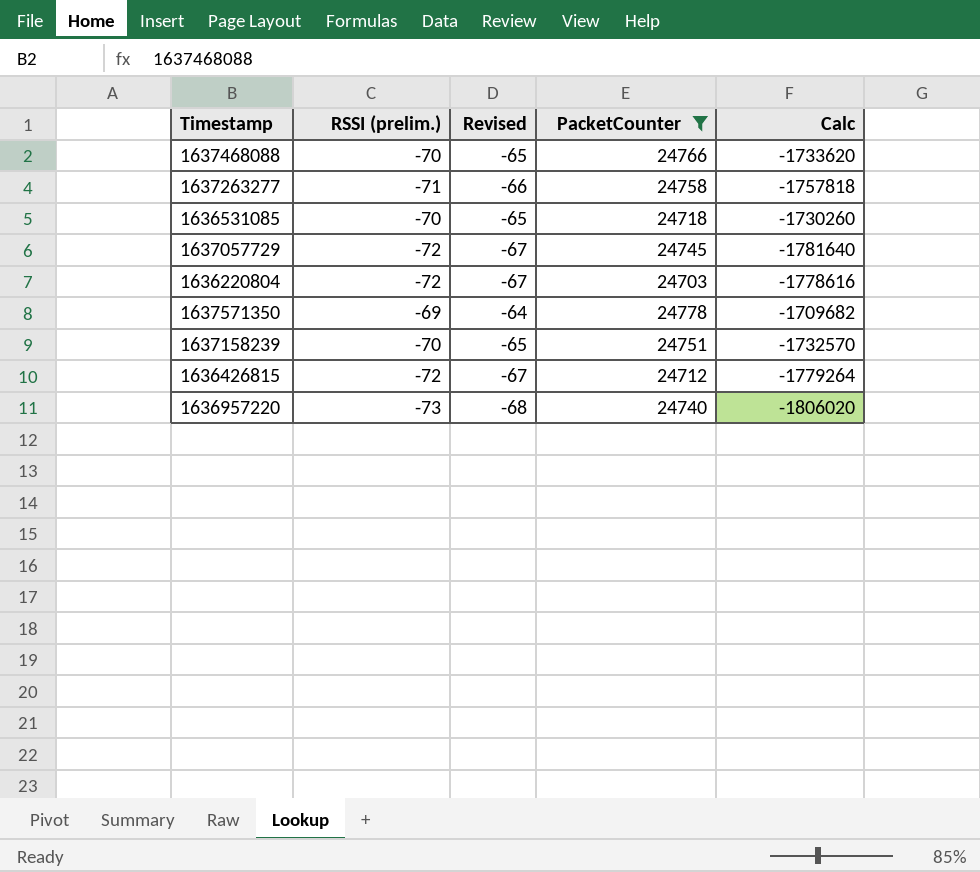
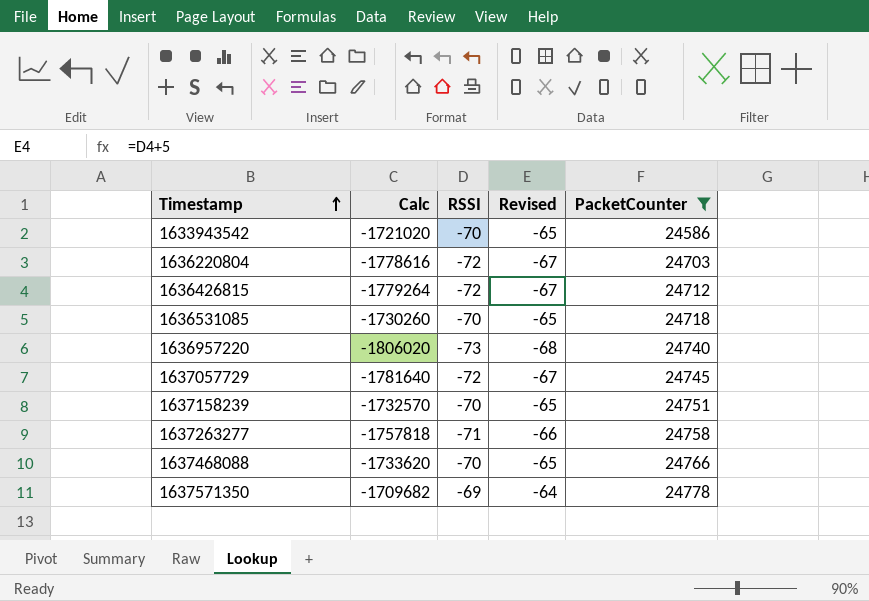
row order: none -> Timestamp ascending
column Calc | position: 5 -> 2
column name: RSSI (prelim.) -> RSSI
row 1633943542: none -> -1721020 | -70 | -65 | 24586

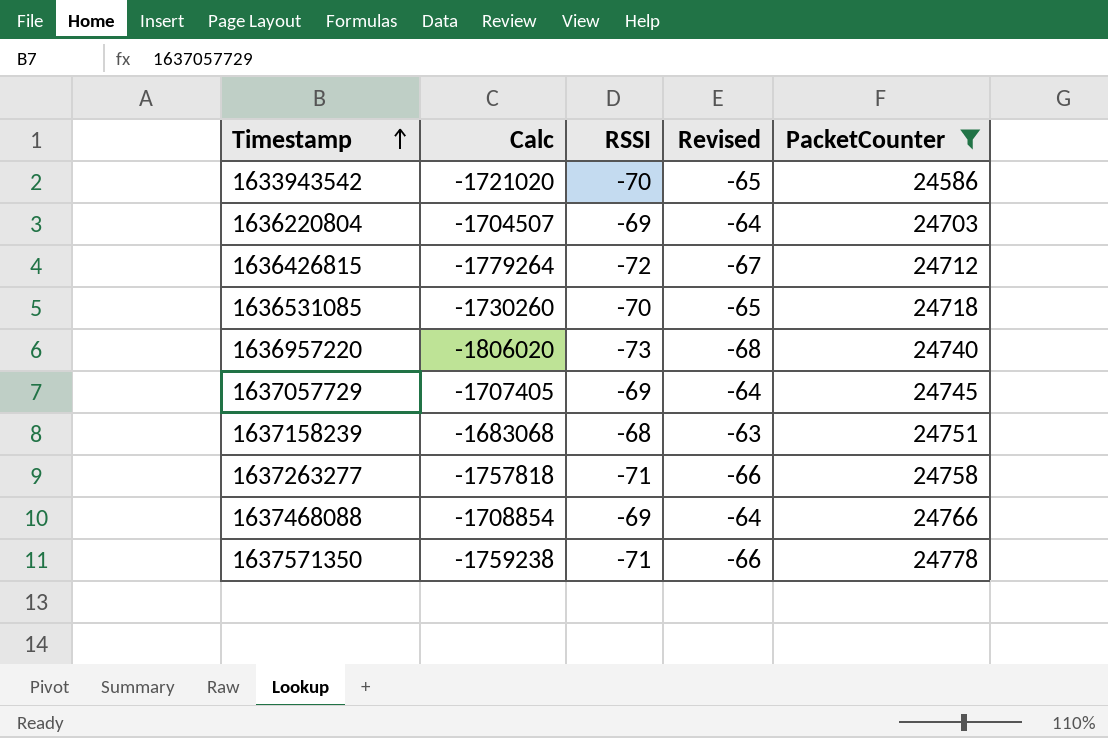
1636220804 | Calc: -1778616 -> -1704507
1636220804 | RSSI: -72 -> -69
1636220804 | Revised: -67 -> -64
1637057729 | Calc: -1781640 -> -1707405
1637057729 | RSSI: -72 -> -69
1637057729 | Revised: -67 -> -64
1637158239 | Calc: -1732570 -> -1683068
1637158239 | RSSI: -70 -> -68
1637158239 | Revised: -65 -> -63
1637468088 | Calc: -1733620 -> -1708854
1637468088 | RSSI: -70 -> -69
1637468088 | Revised: -65 -> -64
1637571350 | Calc: -1709682 -> -1759238
1637571350 | RSSI: -69 -> -71
1637571350 | Revised: -64 -> -66

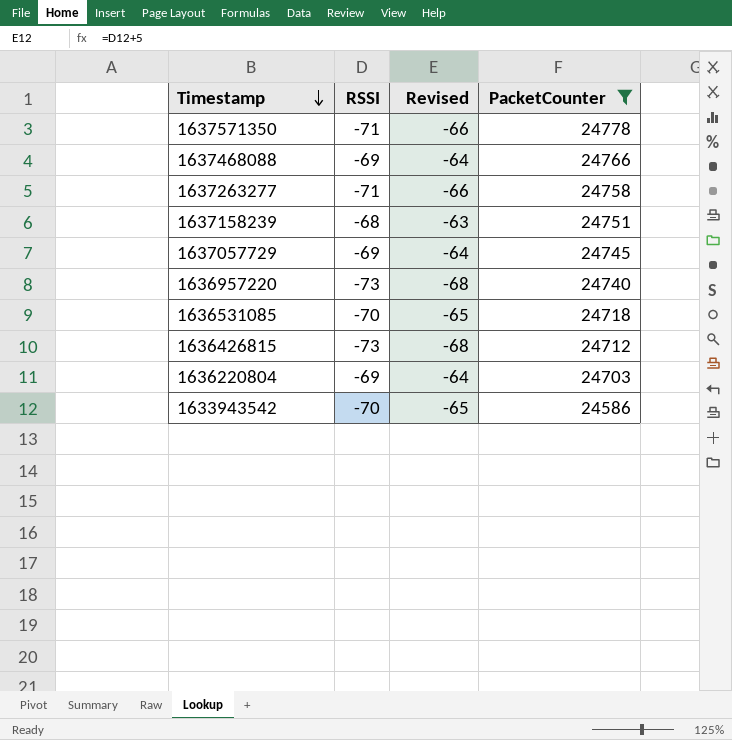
row order: Timestamp ascending -> Timestamp descending
column Calc | formula: [RSSI] * [PacketCounter] -> none
1636426815 | RSSI: -72 -> -73
1636426815 | Revised: -67 -> -68

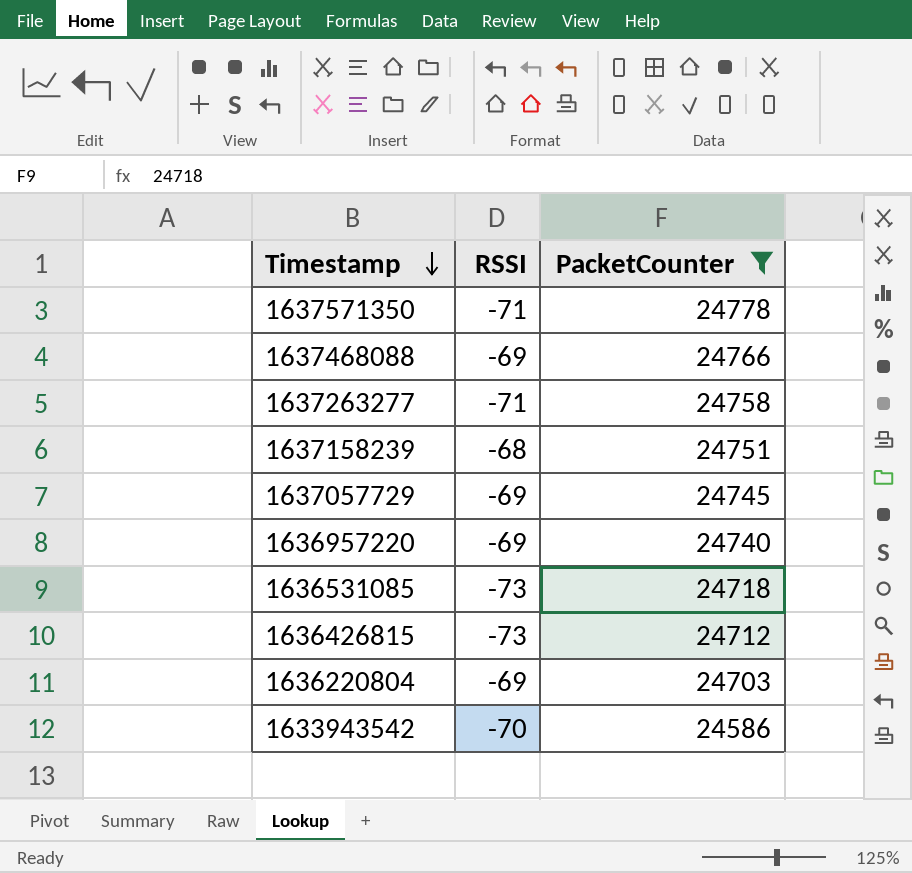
column Revised | formula: [RSSI] + 5 -> none
1636957220 | RSSI: -73 -> -69
1636531085 | RSSI: -70 -> -73

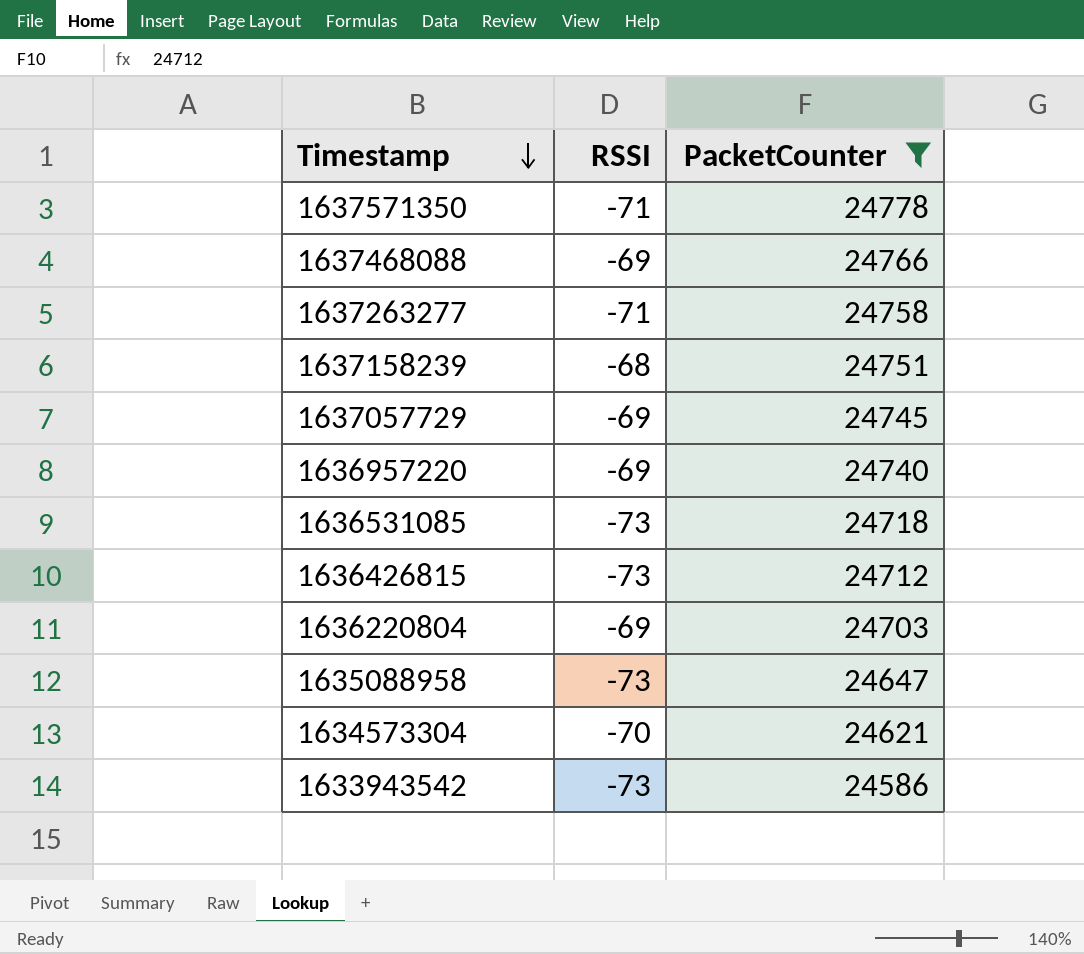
row 1635088958: none -> -73 | 24647
row 1634573304: none -> -70 | 24621
1633943542 | RSSI: -70 -> -73

